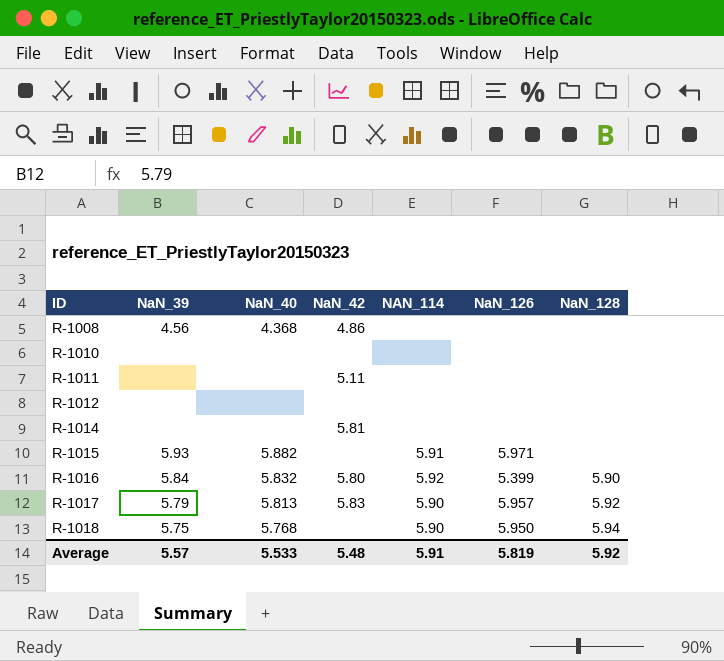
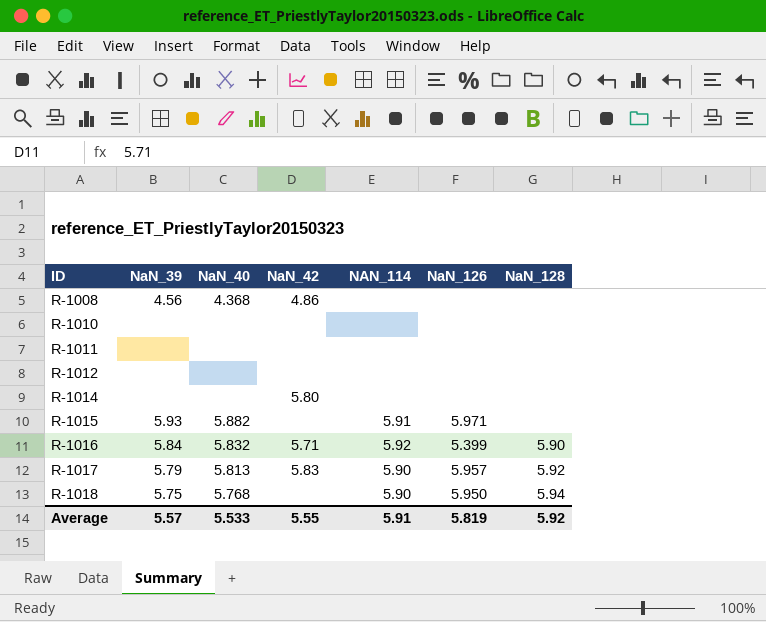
R-1011 | NaN_42: 5.11 -> none
R-1014 | NaN_42: 5.81 -> 5.80
R-1016 | NaN_42: 5.80 -> 5.71
Average | NaN_42: 5.48 -> 5.55

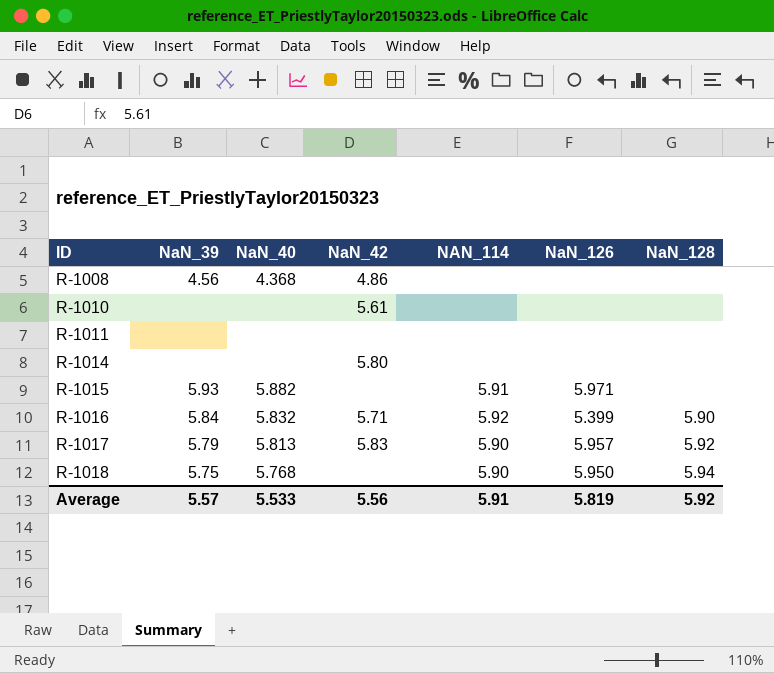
row R-1012: none | none | none | none | none | none -> none
R-1010 | NaN_42: none -> 5.61
Average | NaN_42: 5.55 -> 5.56

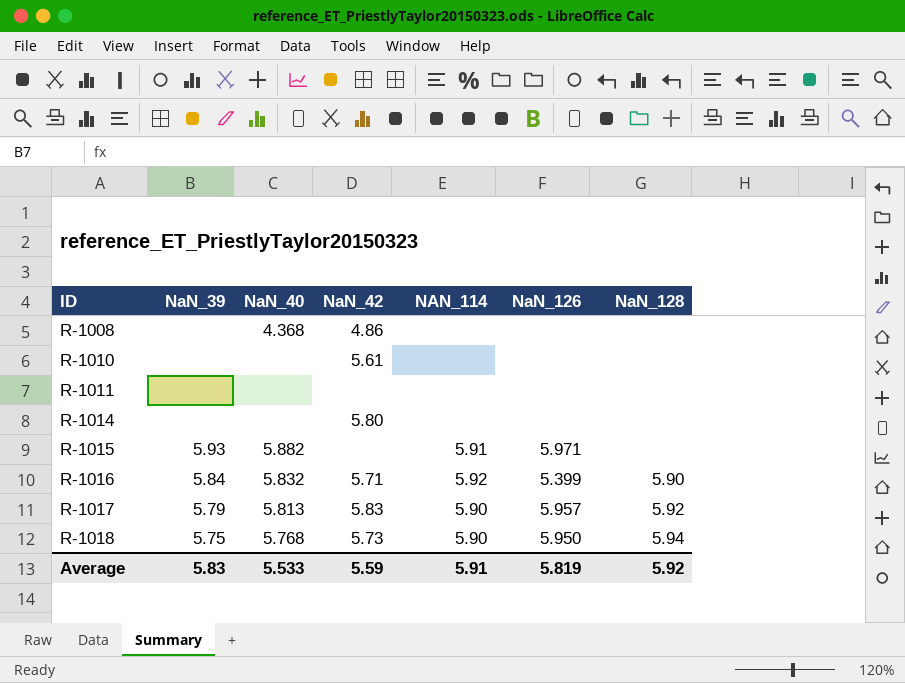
R-1008 | NaN_39: 4.56 -> none
R-1018 | NaN_42: none -> 5.73
Average | NaN_39: 5.57 -> 5.83
Average | NaN_42: 5.56 -> 5.59

